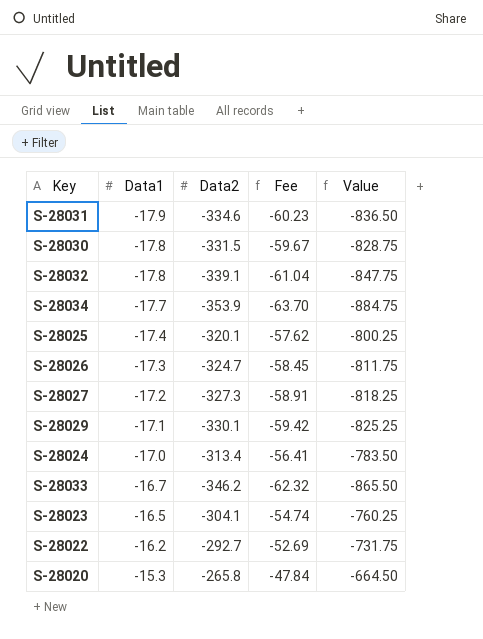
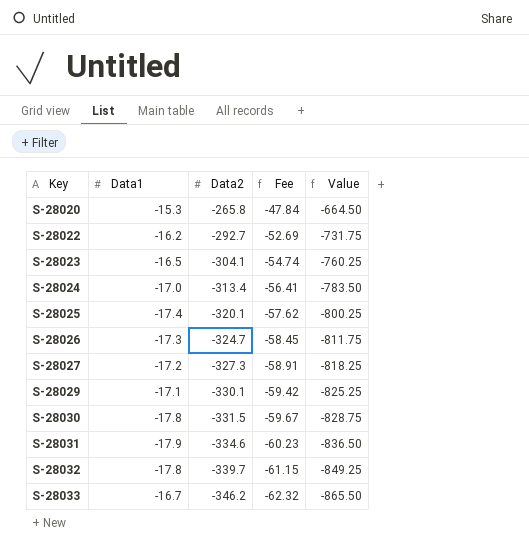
row order: Data1 ascending -> Key ascending
row S-28034: -17.7 | -353.9 | -63.70 | -884.75 -> none
S-28032 | Data2: -339.1 -> -339.7
S-28032 | Fee: -61.04 -> -61.15
S-28032 | Value: -847.75 -> -849.25

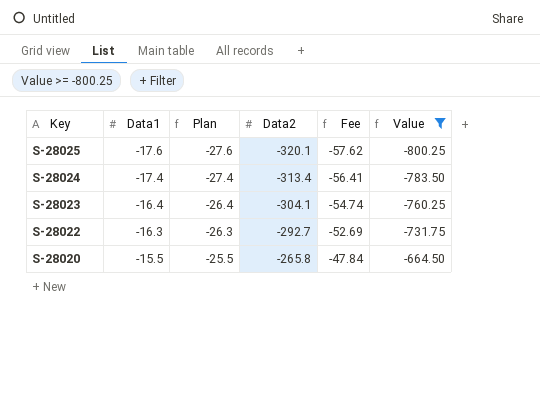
filter: none -> Value >= -800.25
row order: Key ascending -> Key descending
column Plan | formula: none -> [Data1] - 10
S-28025 | Data1: -17.4 -> -17.6
S-28024 | Data1: -17.0 -> -17.4
S-28023 | Data1: -16.5 -> -16.4
S-28022 | Data1: -16.2 -> -16.3
S-28020 | Data1: -15.3 -> -15.5

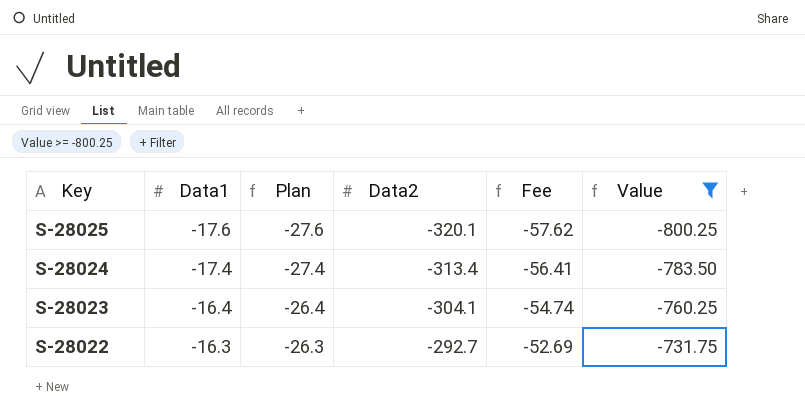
row S-28020: -15.5 | -25.5 | -265.8 | -47.84 | -664.50 -> none

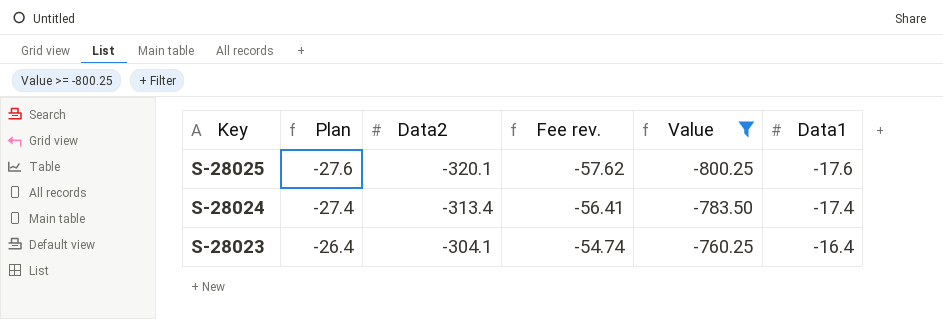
column name: Fee -> Fee rev.
column Data1 | position: 2 -> 6
row S-28022: -16.3 | -26.3 | -292.7 | -52.69 | -731.75 -> none

